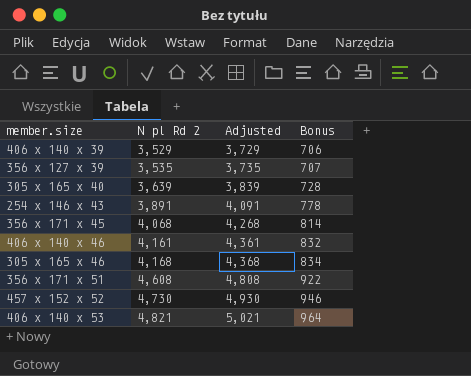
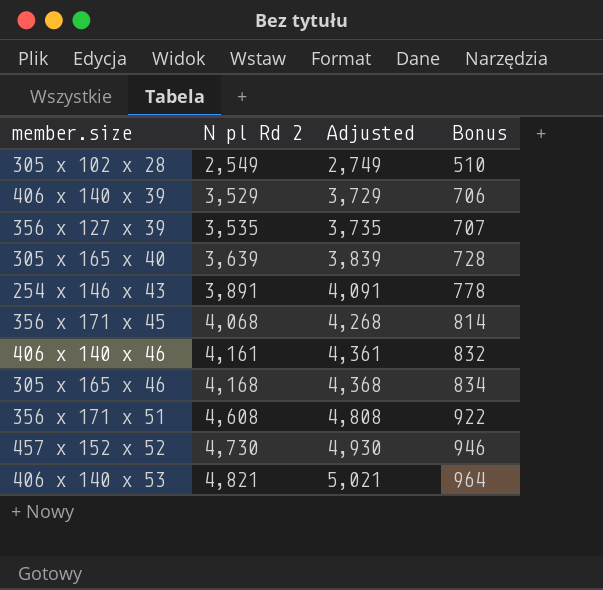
row 305 x 102 x 28: none -> 2,549 | 2,749 | 510

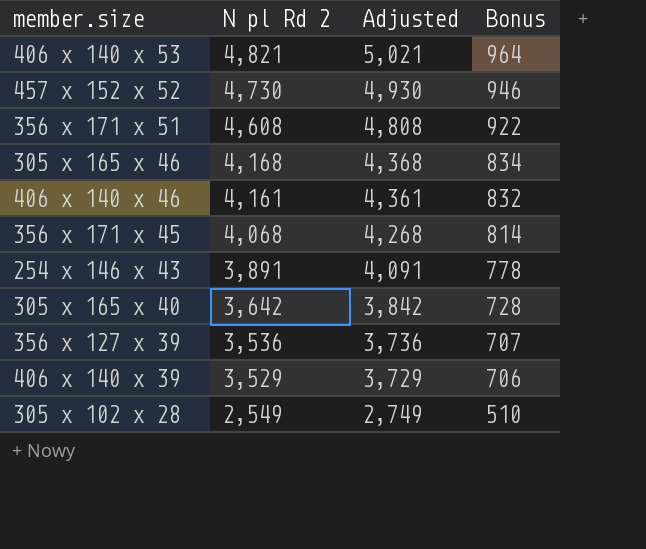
row order: N pl Rd 2 ascending -> N pl Rd 2 descending
305 x 165 x 40 | N pl Rd 2: 3,639 -> 3,642
305 x 165 x 40 | Adjusted: 3,839 -> 3,842
356 x 127 x 39 | N pl Rd 2: 3,535 -> 3,536
356 x 127 x 39 | Adjusted: 3,735 -> 3,736

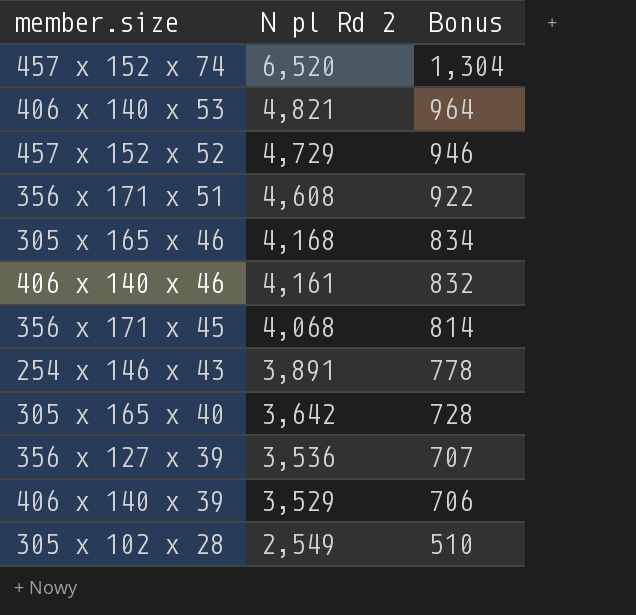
column Adjusted | formula: [N pl Rd 2] + 200 -> none
row 457 x 152 x 74: none -> 6,520 | 1,304
457 x 152 x 52 | N pl Rd 2: 4,730 -> 4,729

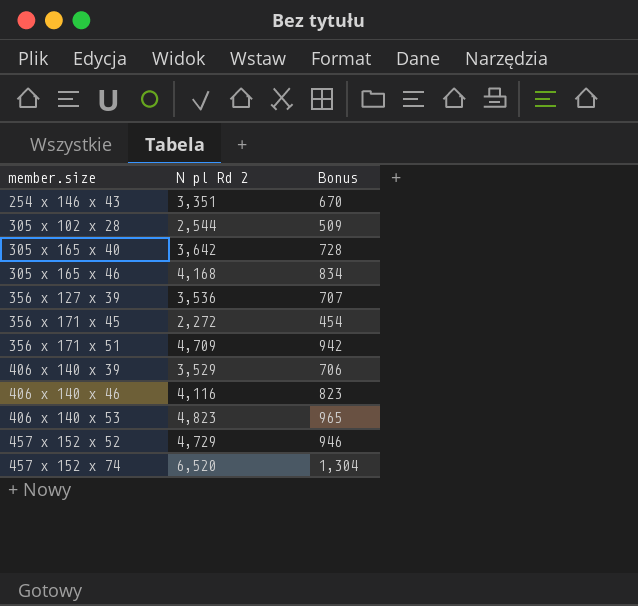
row order: N pl Rd 2 descending -> member.size ascending
254 x 146 x 43 | N pl Rd 2: 3,891 -> 3,351
254 x 146 x 43 | Bonus: 778 -> 670
305 x 102 x 28 | N pl Rd 2: 2,549 -> 2,544
305 x 102 x 28 | Bonus: 510 -> 509
356 x 171 x 45 | N pl Rd 2: 4,068 -> 2,272
356 x 171 x 45 | Bonus: 814 -> 454
356 x 171 x 51 | N pl Rd 2: 4,608 -> 4,709
356 x 171 x 51 | Bonus: 922 -> 942
406 x 140 x 46 | N pl Rd 2: 4,161 -> 4,116
406 x 140 x 46 | Bonus: 832 -> 823
406 x 140 x 53 | N pl Rd 2: 4,821 -> 4,823
406 x 140 x 53 | Bonus: 964 -> 965

